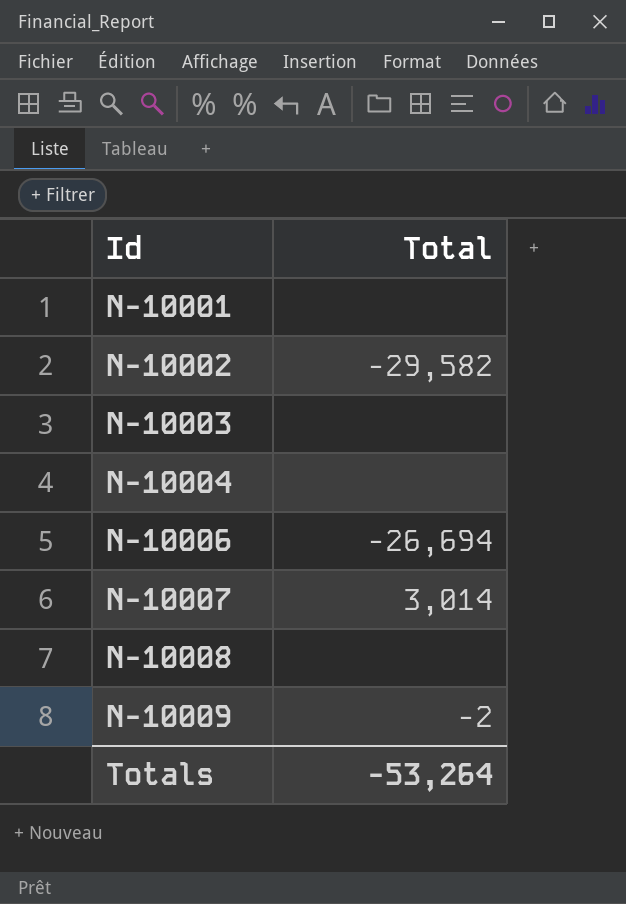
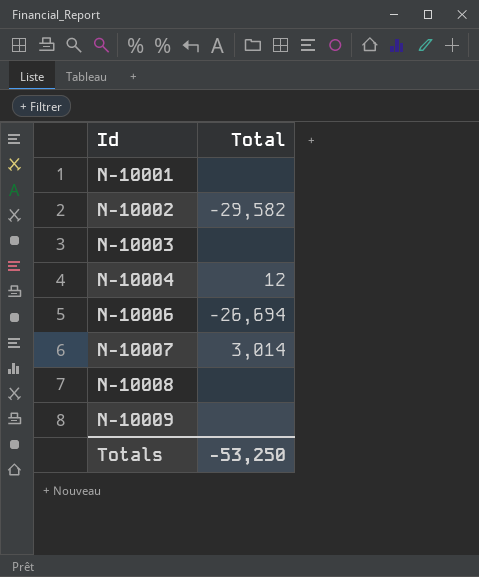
N-10004 | Total: none -> 12
N-10009 | Total: -2 -> none
Totals | Total: -53,264 -> -53,250

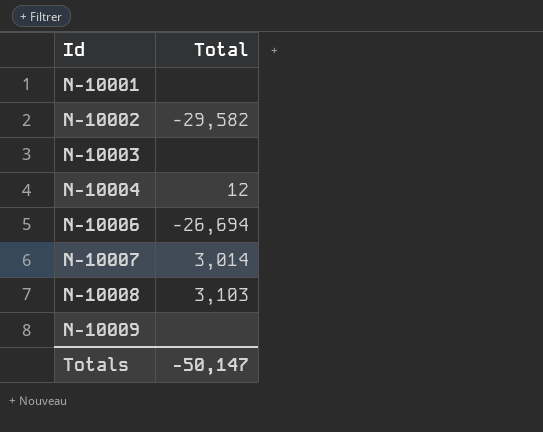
N-10008 | Total: none -> 3,103
Totals | Total: -53,250 -> -50,147

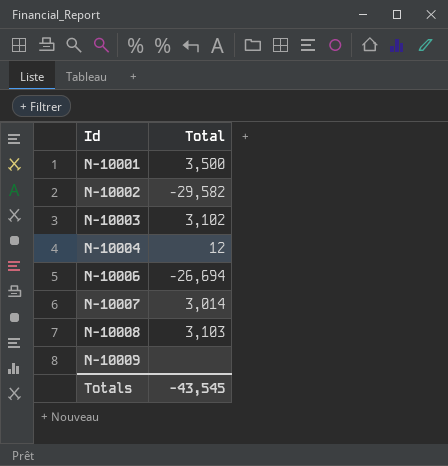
N-10001 | Total: none -> 3,500
N-10003 | Total: none -> 3,102
Totals | Total: -50,147 -> -43,545

